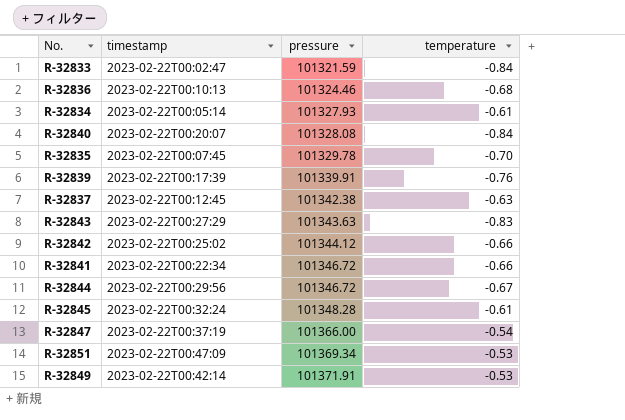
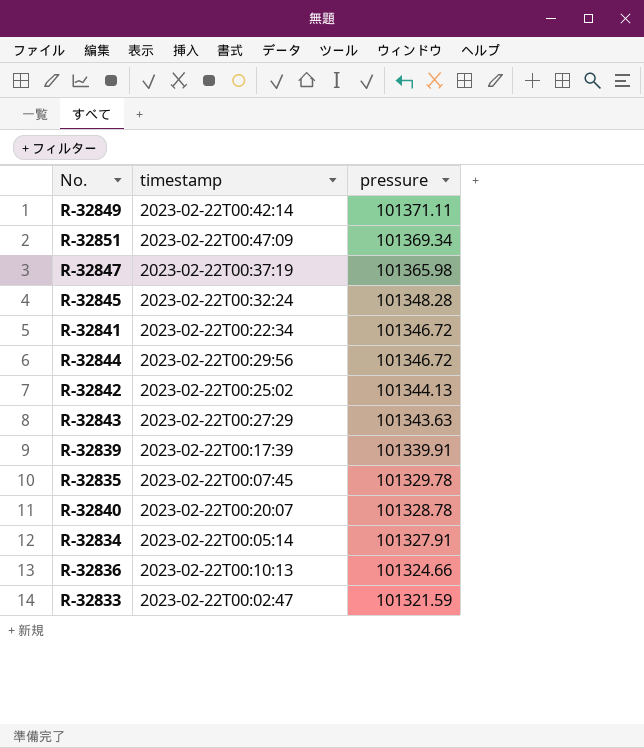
row order: pressure ascending -> pressure descending
column temperature | position: 4 -> none
row R-32837: 2023-02-22T00:12:45 | 101342.38 | -0.63 -> none
R-32849 | pressure: 101371.91 -> 101371.11
R-32847 | pressure: 101366.00 -> 101365.98
R-32842 | pressure: 101344.12 -> 101344.13
R-32840 | pressure: 101328.08 -> 101328.78
R-32834 | pressure: 101327.93 -> 101327.91
R-32836 | pressure: 101324.46 -> 101324.66

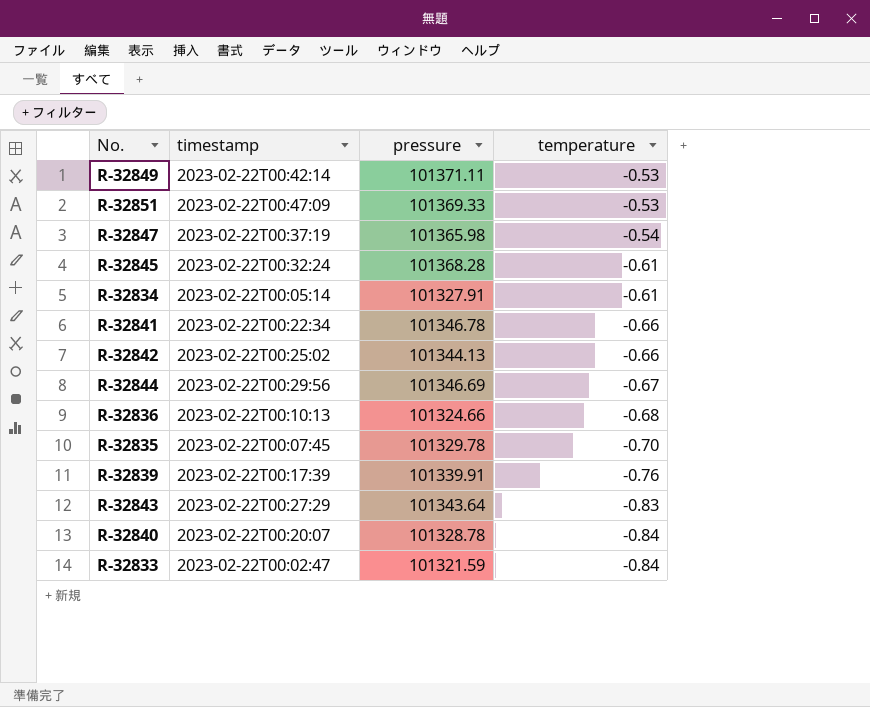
row order: pressure descending -> temperature descending
column temperature | position: none -> 4
R-32851 | pressure: 101369.34 -> 101369.33
R-32845 | pressure: 101348.28 -> 101368.28
R-32841 | pressure: 101346.72 -> 101346.78
R-32844 | pressure: 101346.72 -> 101346.69
R-32843 | pressure: 101343.63 -> 101343.64

